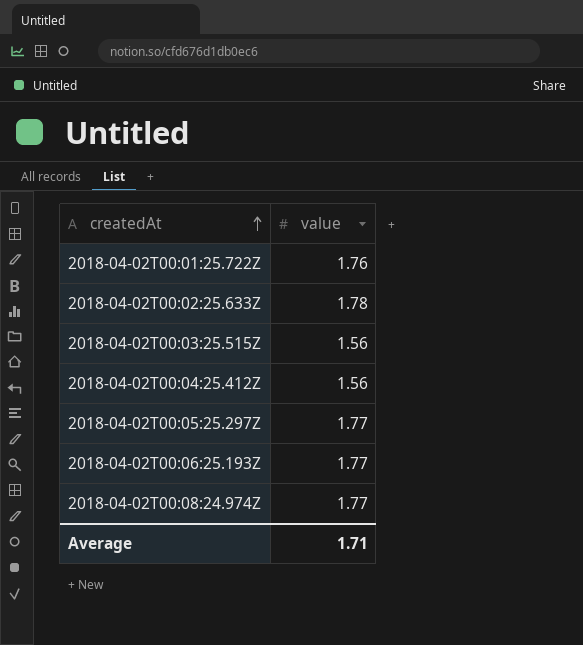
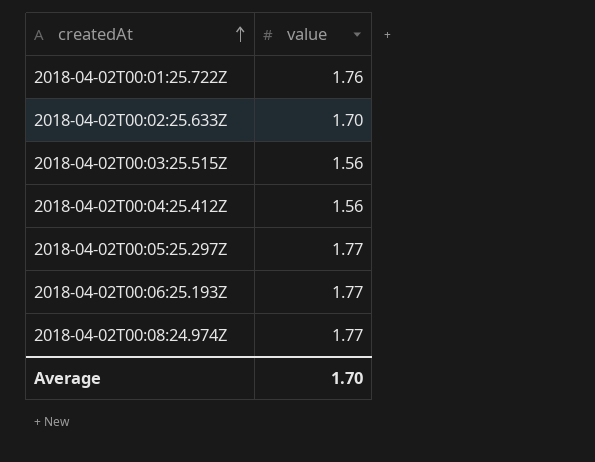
2018-04-02T00:02:25.633Z | value: 1.78 -> 1.70
Average | value: 1.71 -> 1.70

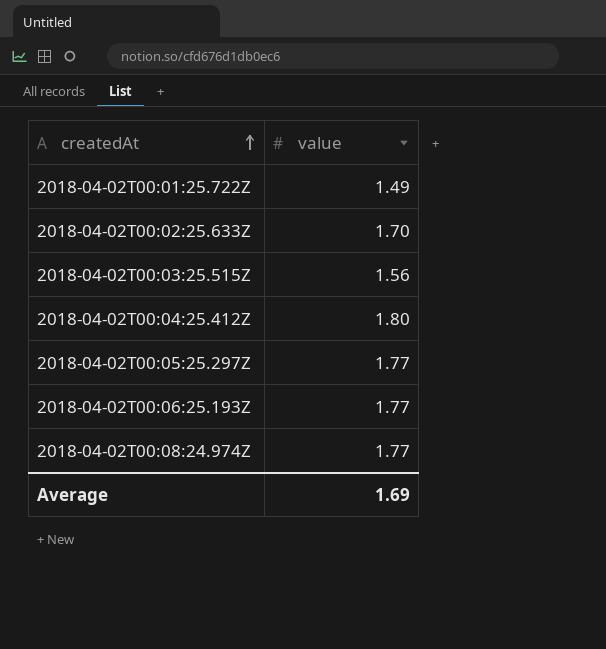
2018-04-02T00:01:25.722Z | value: 1.76 -> 1.49
2018-04-02T00:04:25.412Z | value: 1.56 -> 1.80
Average | value: 1.70 -> 1.69

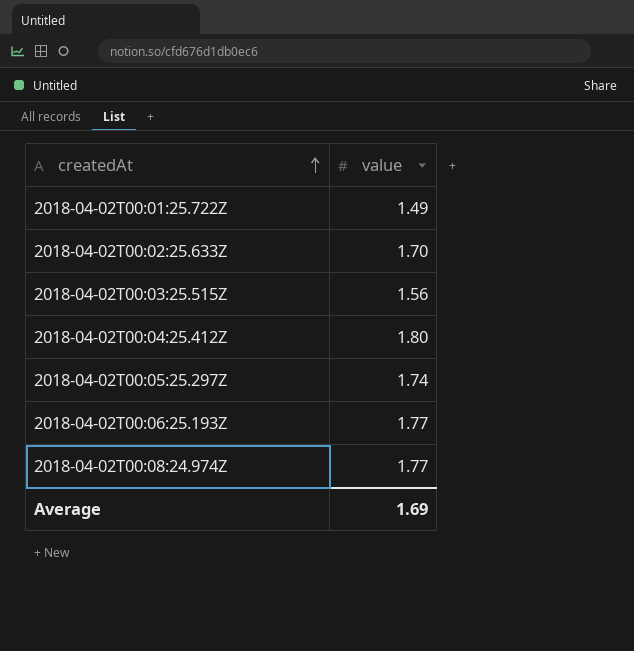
2018-04-02T00:05:25.297Z | value: 1.77 -> 1.74

